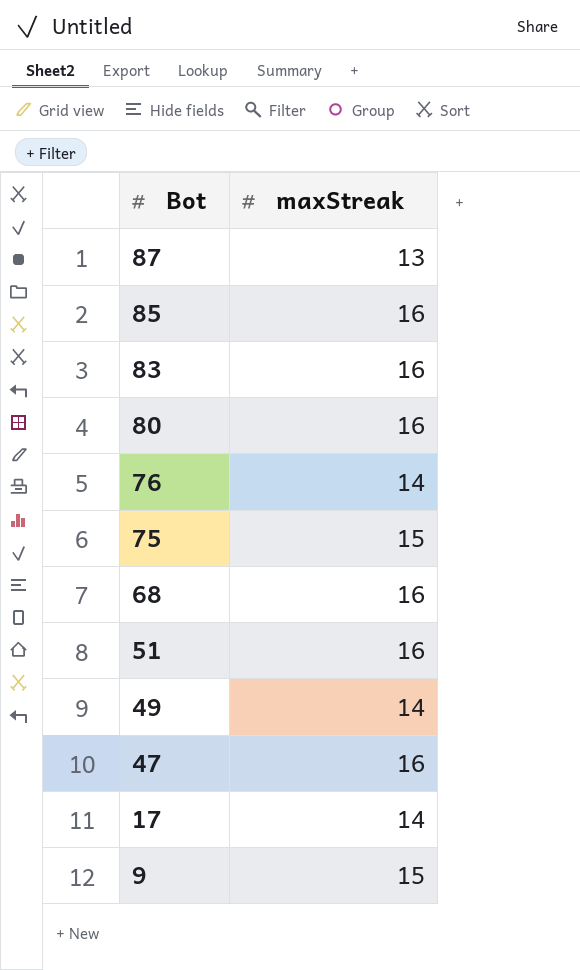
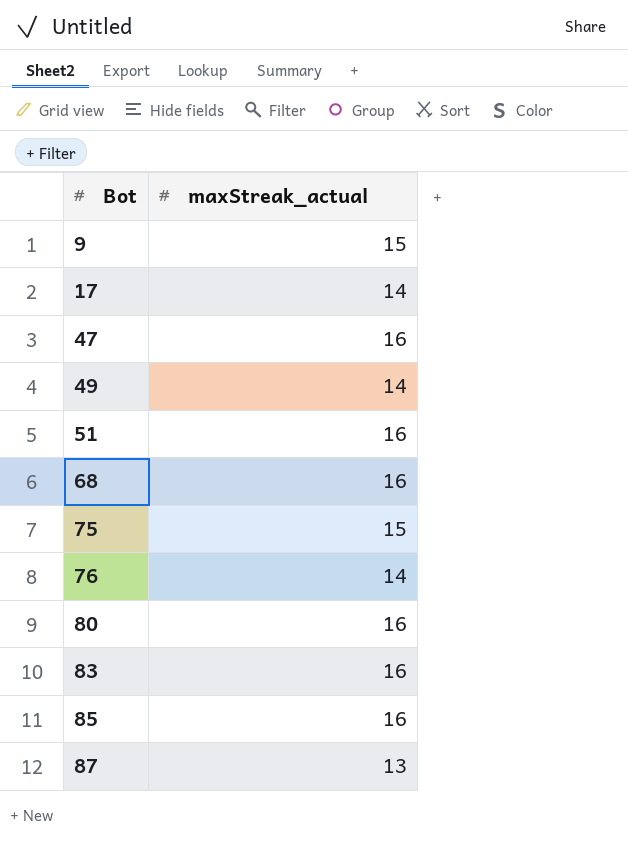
row order: Bot descending -> Bot ascending
column name: maxStreak -> maxStreak_actual

